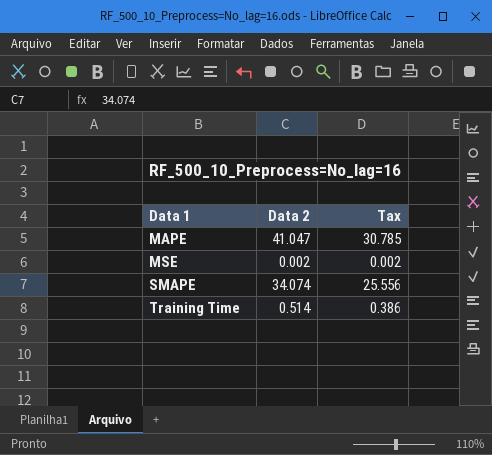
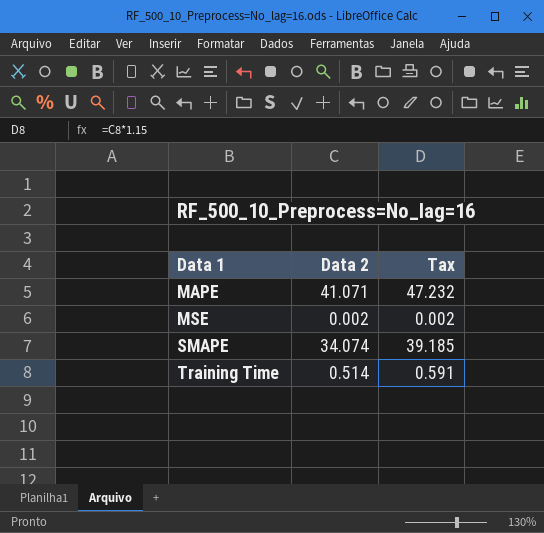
column Tax | formula: [Data 2] * 0.75 -> [Data 2] * 1.15
MAPE | Data 2: 41.047 -> 41.071

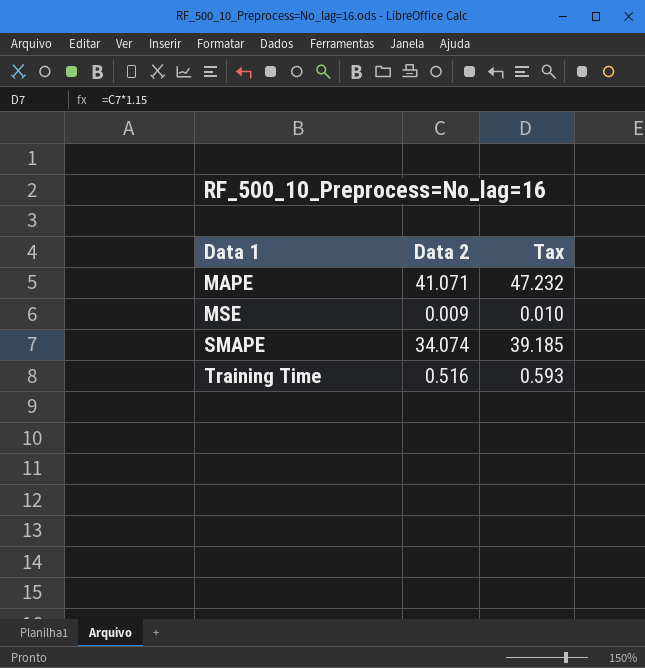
MSE | Data 2: 0.002 -> 0.009
MSE | Tax: 0.002 -> 0.010
Training Time | Data 2: 0.514 -> 0.516
Training Time | Tax: 0.591 -> 0.593

